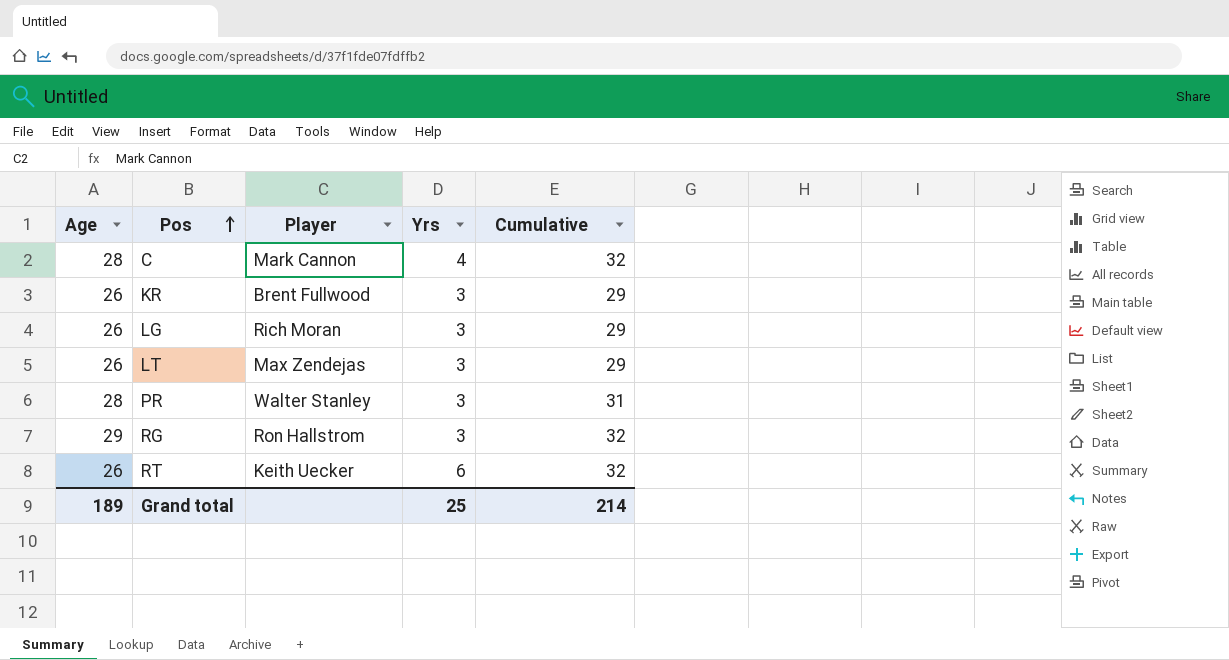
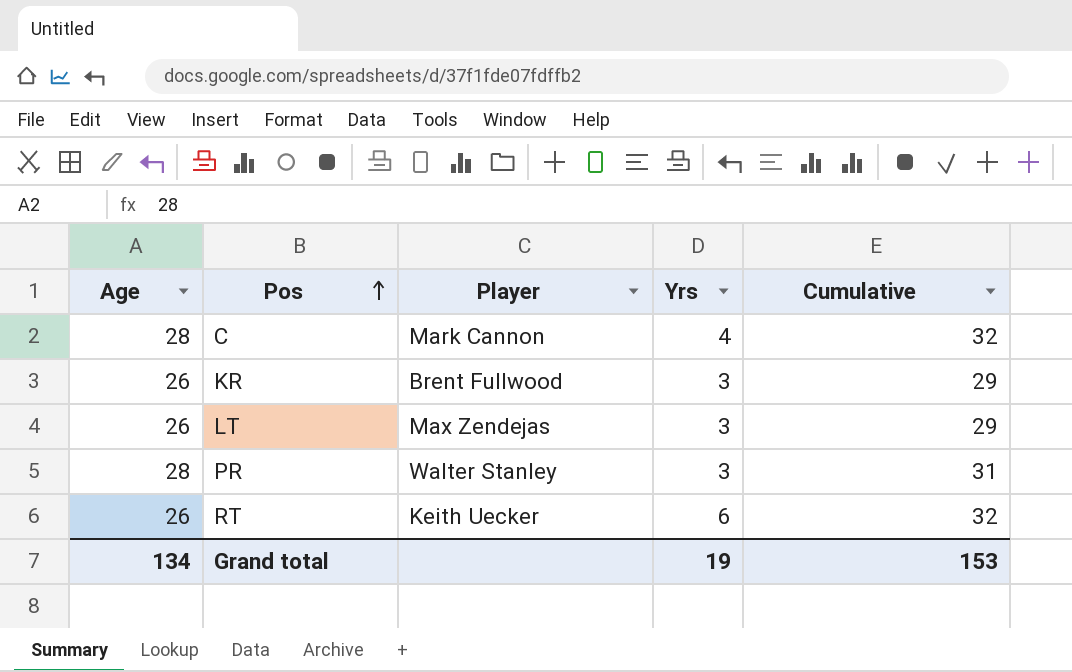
row LG: 26 | Rich Moran | 3 | 29 -> none
row RG: 29 | Ron Hallstrom | 3 | 32 -> none
Grand total | Age: 189 -> 134
Grand total | Yrs: 25 -> 19
Grand total | Cumulative: 214 -> 153

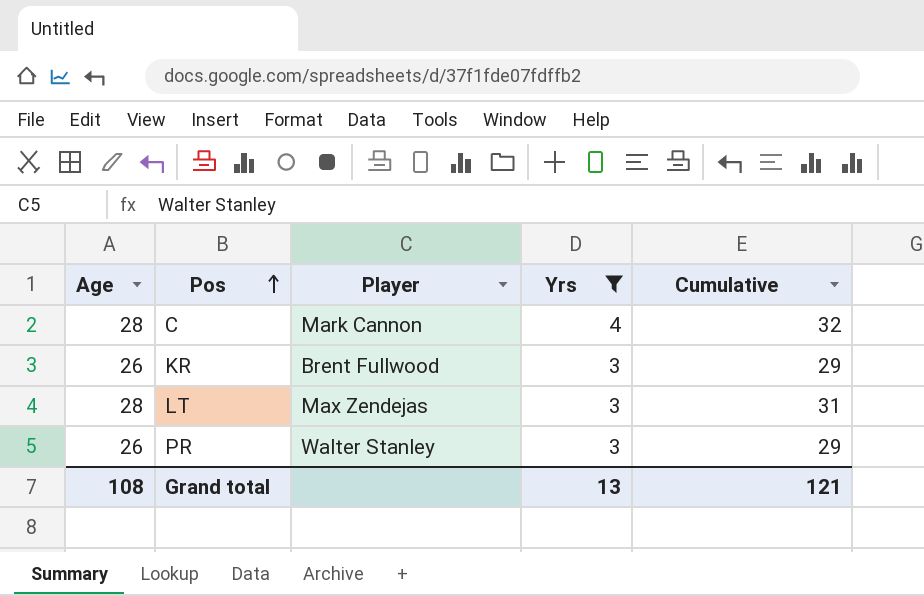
filter: none -> Yrs != 6
LT | Age: 26 -> 28
LT | Cumulative: 29 -> 31
PR | Age: 28 -> 26
PR | Cumulative: 31 -> 29
Grand total | Age: 134 -> 108
Grand total | Yrs: 19 -> 13
Grand total | Cumulative: 153 -> 121

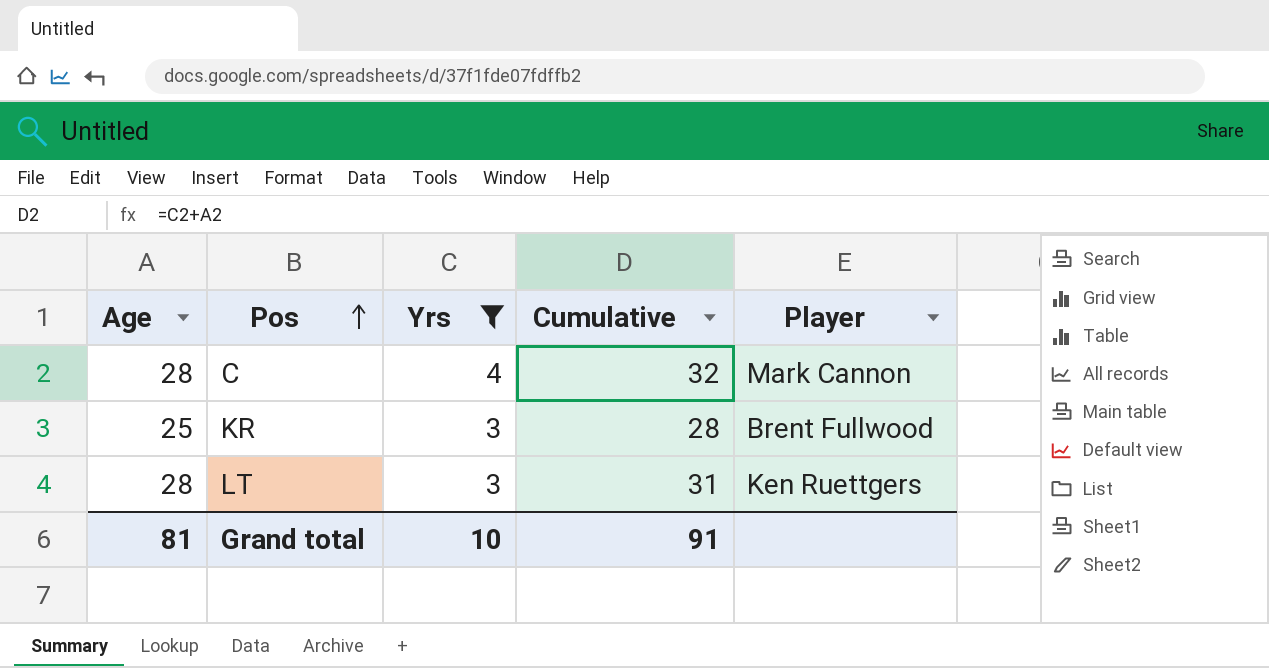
column Player | position: 3 -> 5
row PR: 26 | Walter Stanley | 3 | 29 -> none
KR | Age: 26 -> 25
KR | Cumulative: 29 -> 28
LT | Player: Max Zendejas -> Ken Ruettgers
Grand total | Age: 108 -> 81
Grand total | Yrs: 13 -> 10
Grand total | Cumulative: 121 -> 91

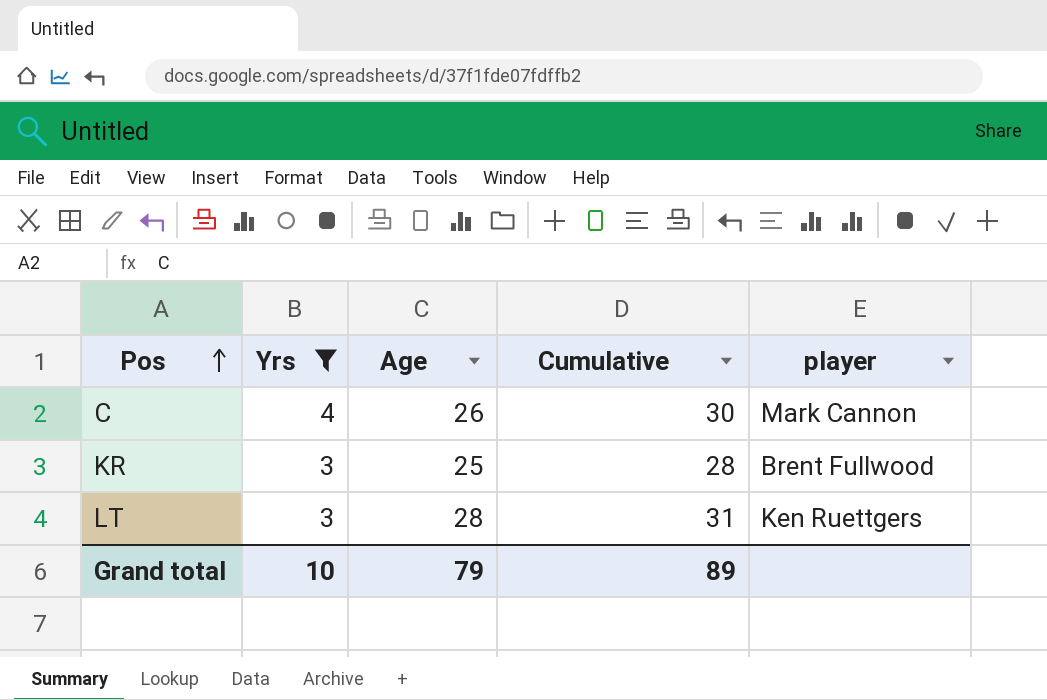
column Age | position: 1 -> 3
column name: Player -> player
C | Age: 28 -> 26
C | Cumulative: 32 -> 30
Grand total | Age: 81 -> 79
Grand total | Cumulative: 91 -> 89

